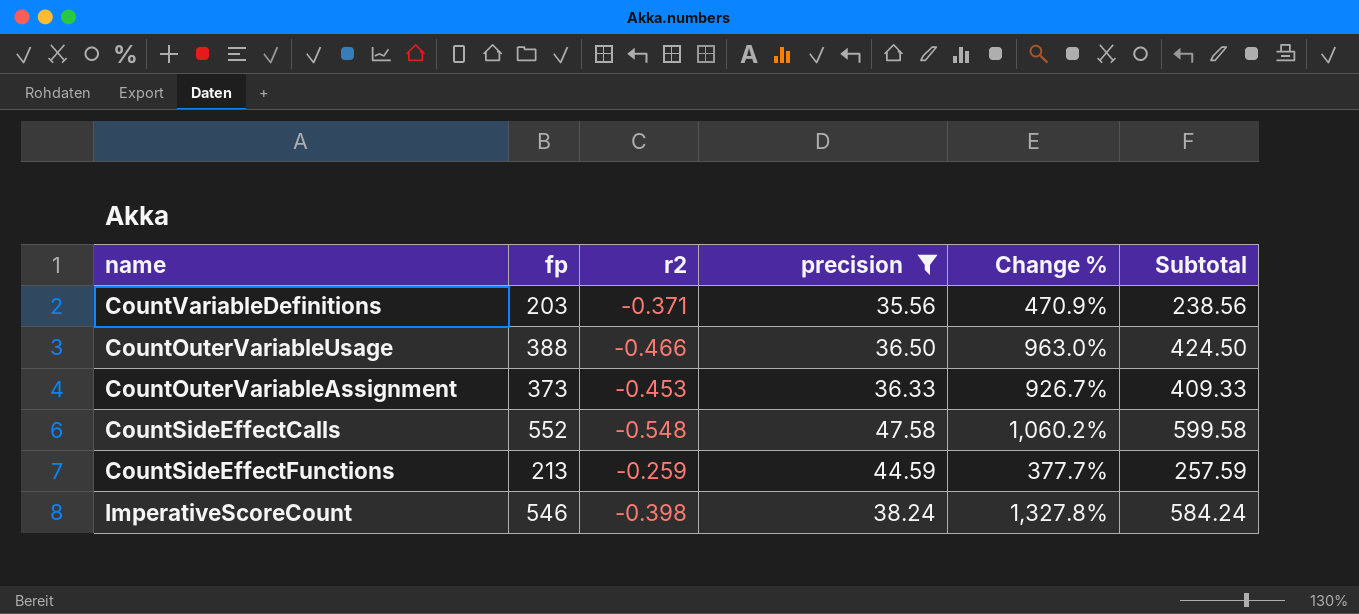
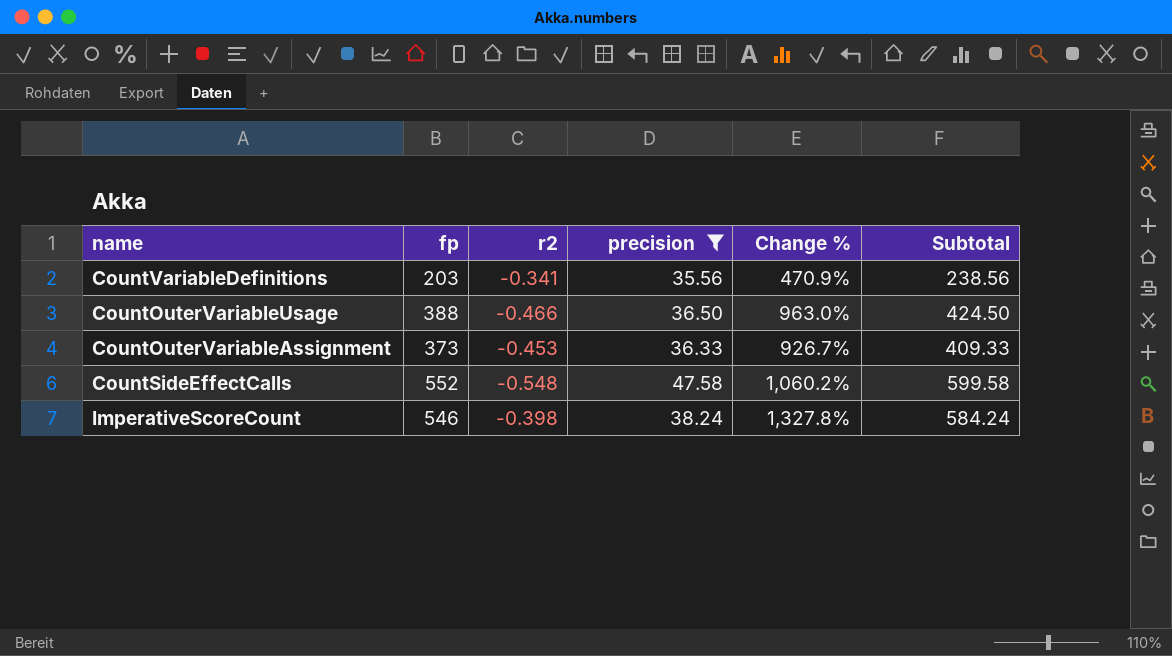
row CountSideEffectFunctions: 213 | -0.259 | 44.59 | 377.7% | 257.59 -> none
CountVariableDefinitions | r2: -0.371 -> -0.341

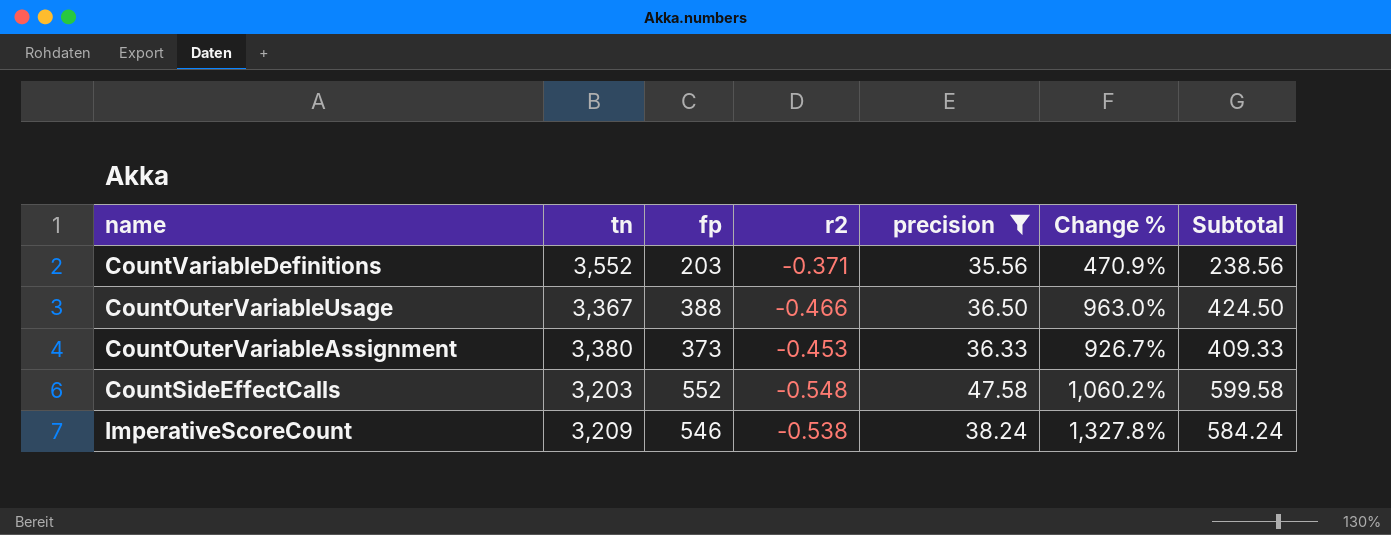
column tn | position: none -> 2
CountVariableDefinitions | r2: -0.341 -> -0.371
ImperativeScoreCount | r2: -0.398 -> -0.538

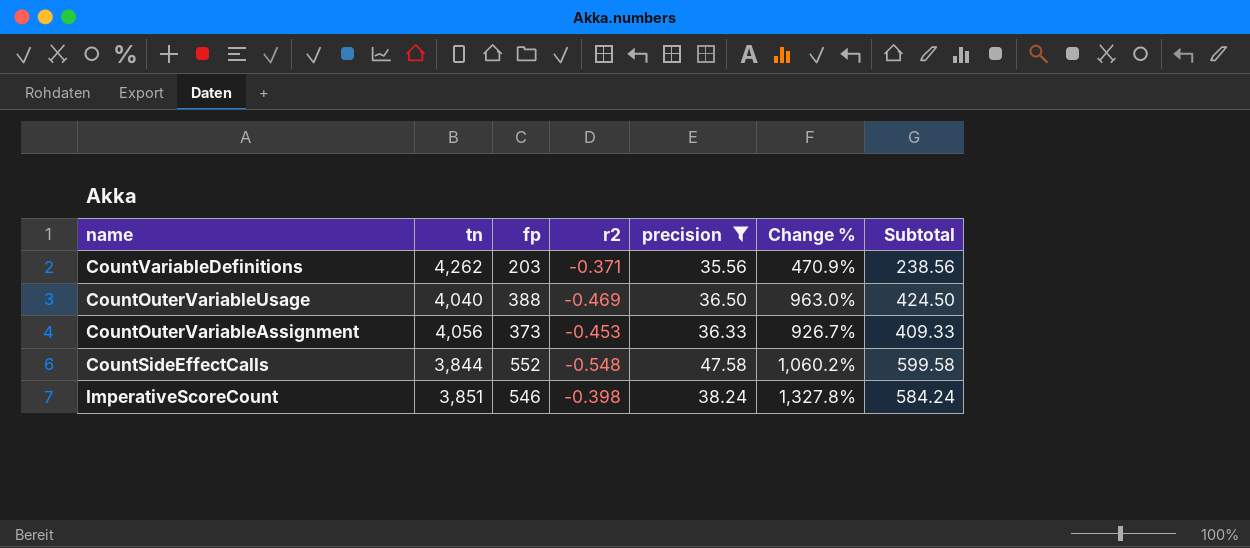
CountVariableDefinitions | tn: 3,552 -> 4,262
CountOuterVariableUsage | tn: 3,367 -> 4,040
CountOuterVariableUsage | r2: -0.466 -> -0.469
CountOuterVariableAssignment | tn: 3,380 -> 4,056
CountSideEffectCalls | tn: 3,203 -> 3,844
ImperativeScoreCount | tn: 3,209 -> 3,851
ImperativeScoreCount | r2: -0.538 -> -0.398

